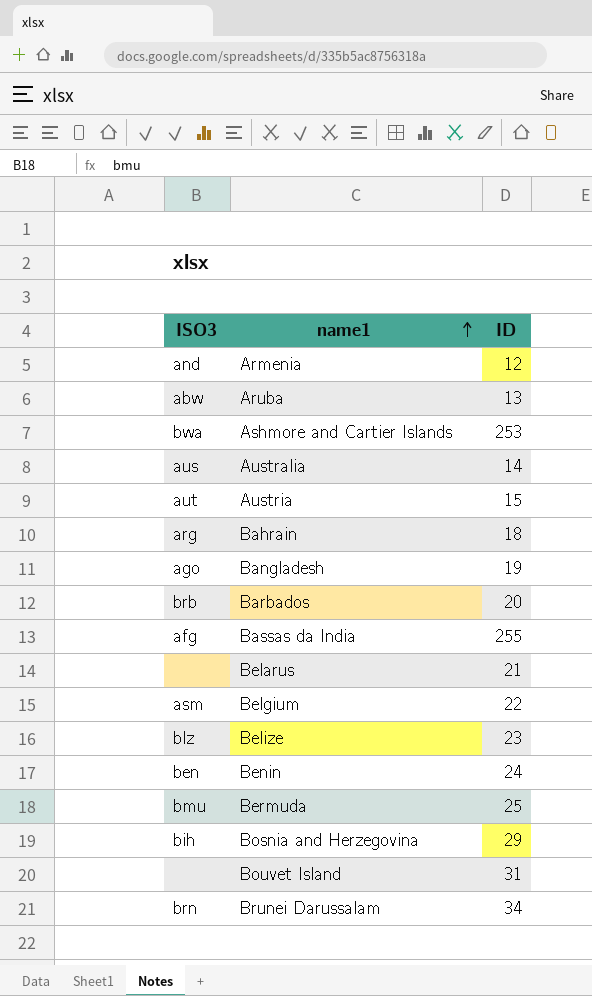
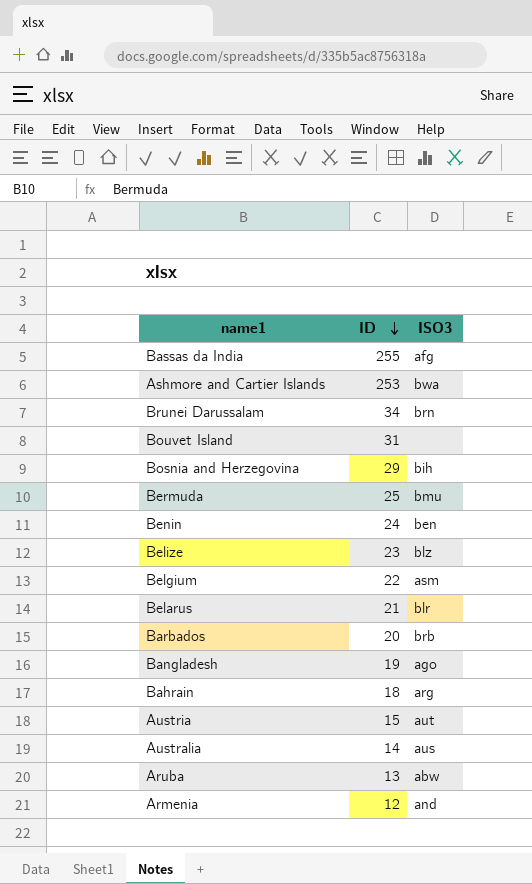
row order: name1 ascending -> ID descending
column ISO3 | position: 1 -> 3
Belarus | ISO3: none -> blr

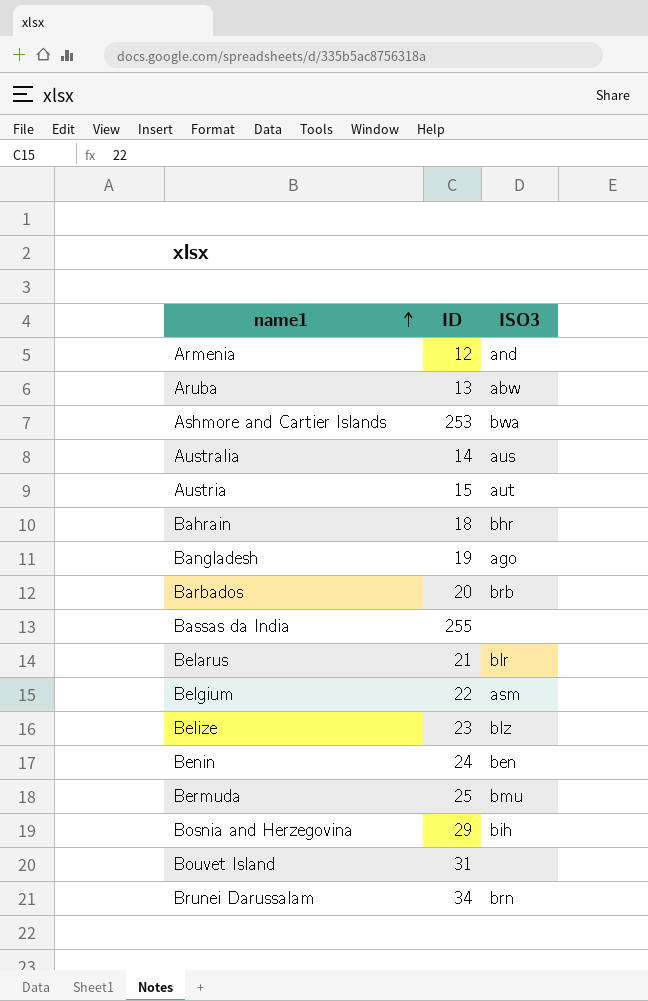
row order: ID descending -> name1 ascending
Bahrain | ISO3: arg -> bhr
Bassas da India | ISO3: afg -> none

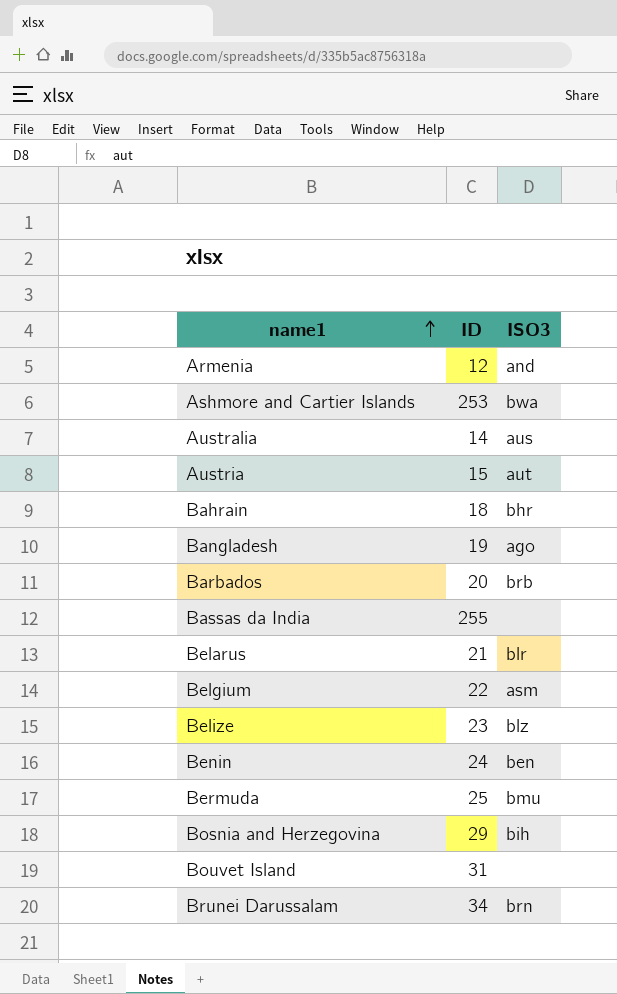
row Aruba: 13 | abw -> none

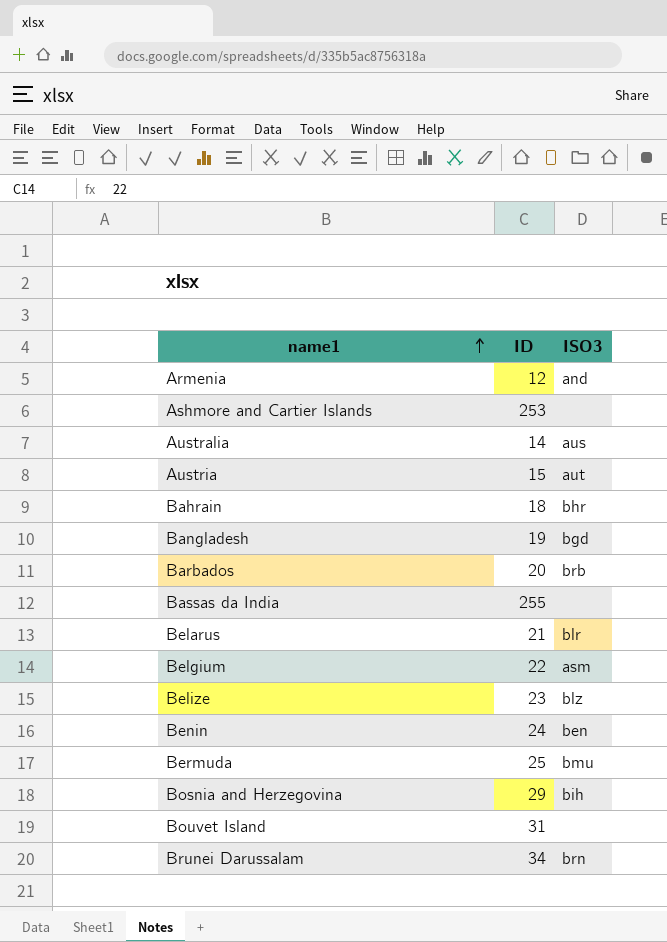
Ashmore and Cartier Islands | ISO3: bwa -> none
Bangladesh | ISO3: ago -> bgd

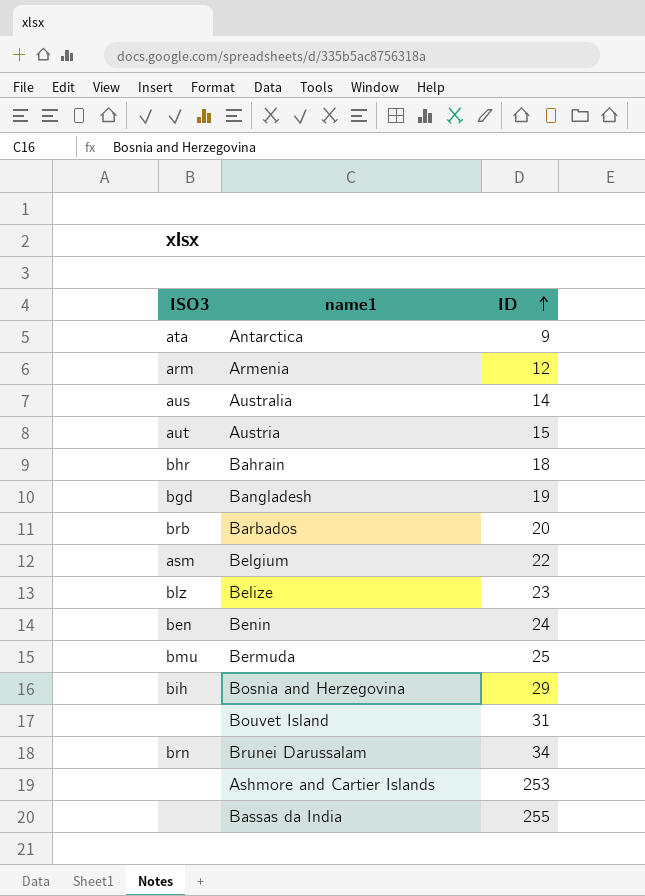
row order: name1 ascending -> ID ascending
column ISO3 | position: 3 -> 1
row Belarus: 21 | blr -> none
row Antarctica: none -> ata | 9
Armenia | ISO3: and -> arm

